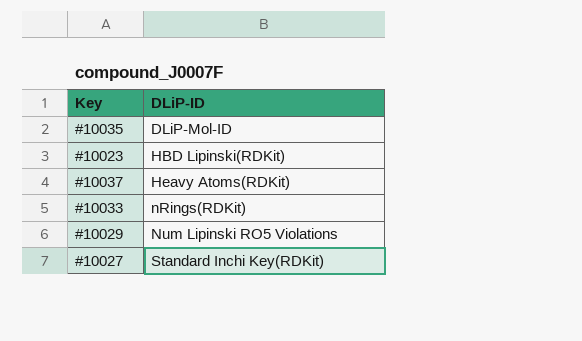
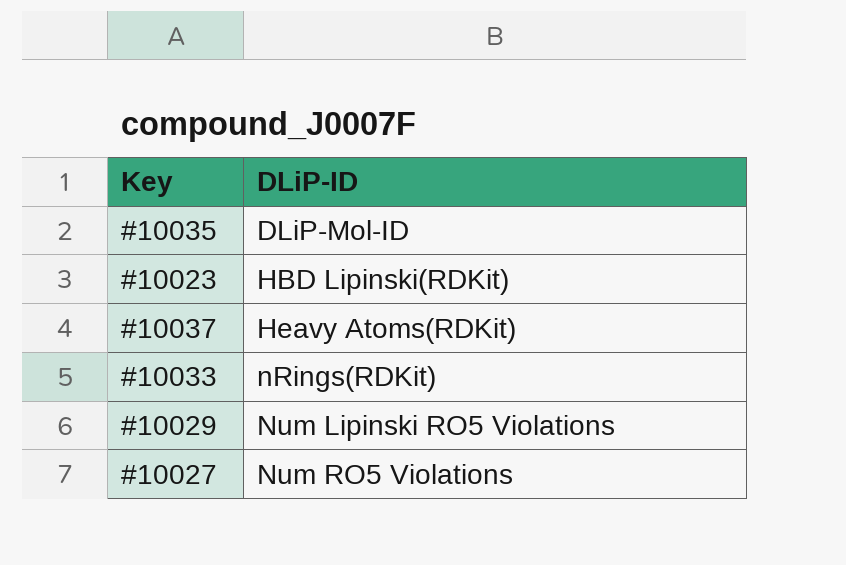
#10027 | DLiP-ID: Standard Inchi Key(RDKit) -> Num RO5 Violations

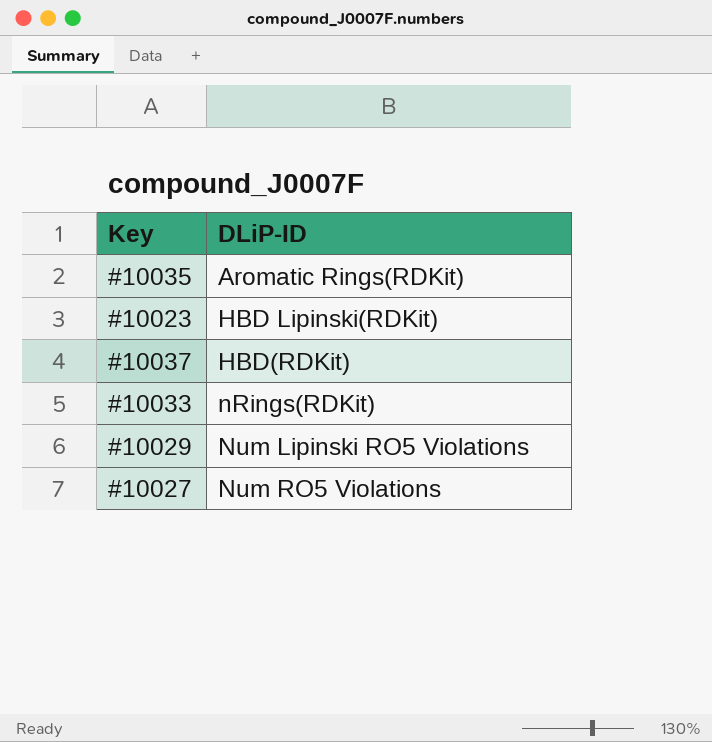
#10035 | DLiP-ID: DLiP-Mol-ID -> Aromatic Rings(RDKit)
#10037 | DLiP-ID: Heavy Atoms(RDKit) -> HBD(RDKit)

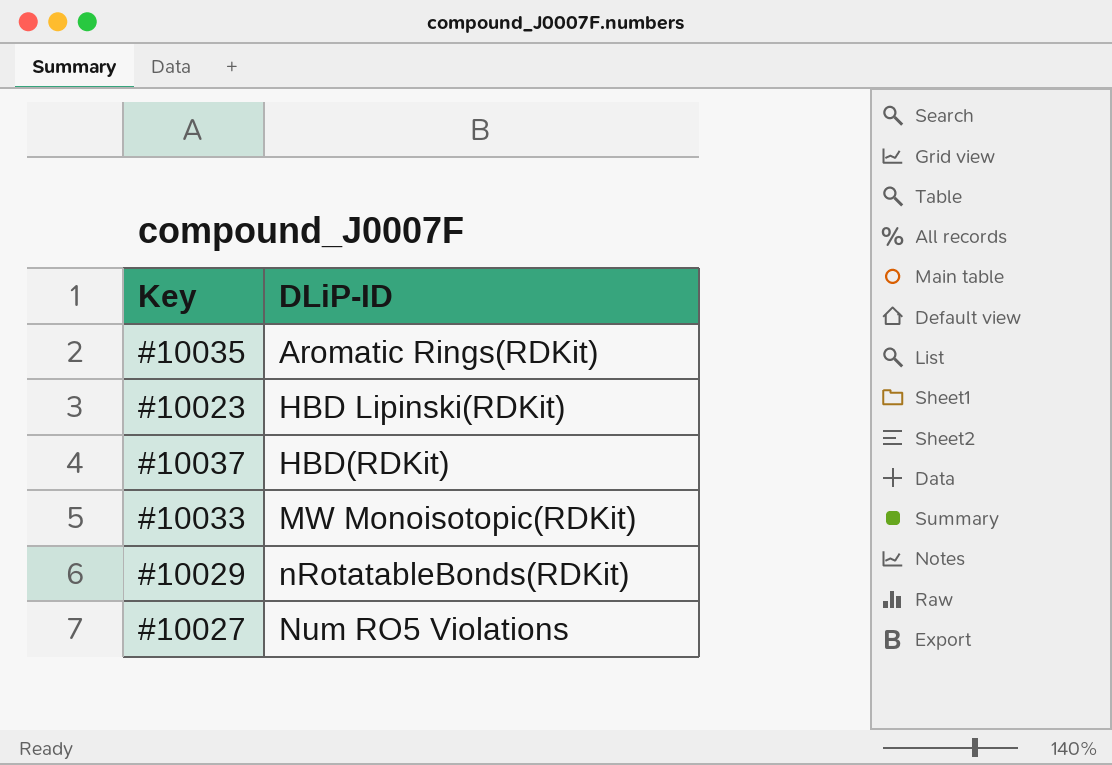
#10033 | DLiP-ID: nRings(RDKit) -> MW Monoisotopic(RDKit)
#10029 | DLiP-ID: Num Lipinski RO5 Violations -> nRotatableBonds(RDKit)

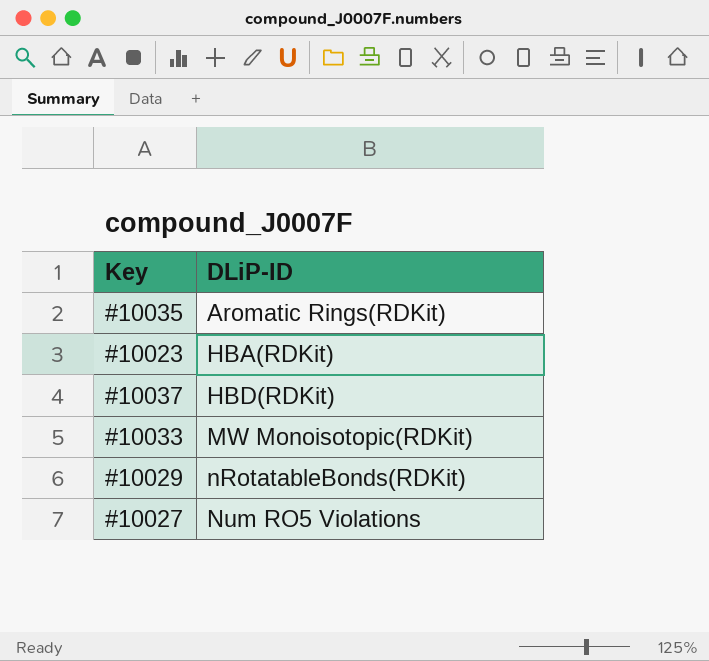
#10023 | DLiP-ID: HBD Lipinski(RDKit) -> HBA(RDKit)

